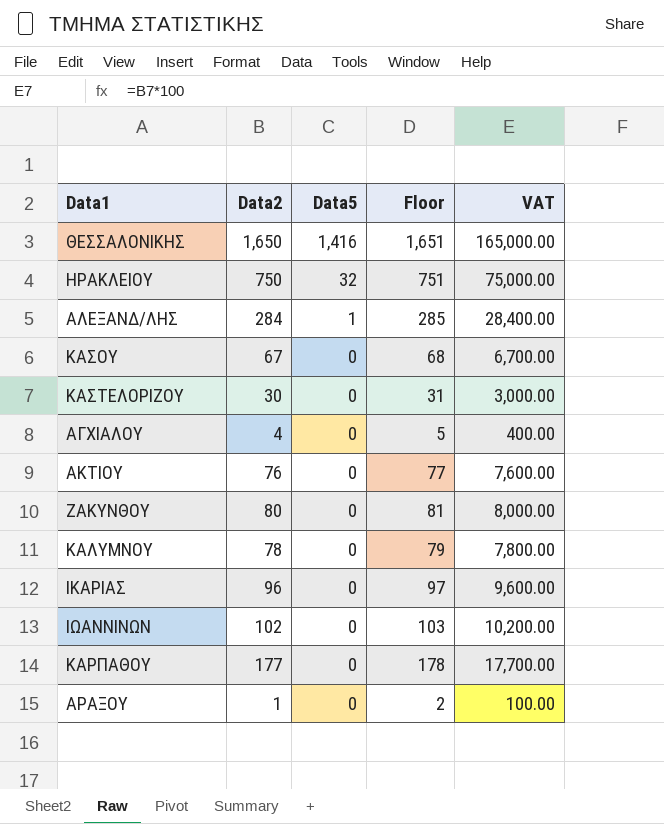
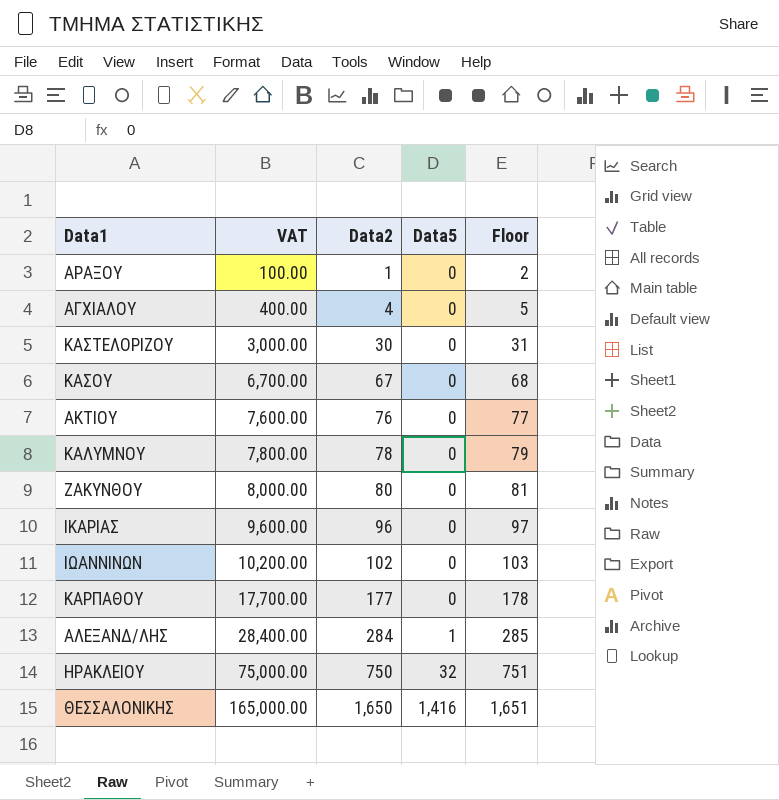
row order: Data5 descending -> VAT ascending
column VAT | position: 5 -> 2

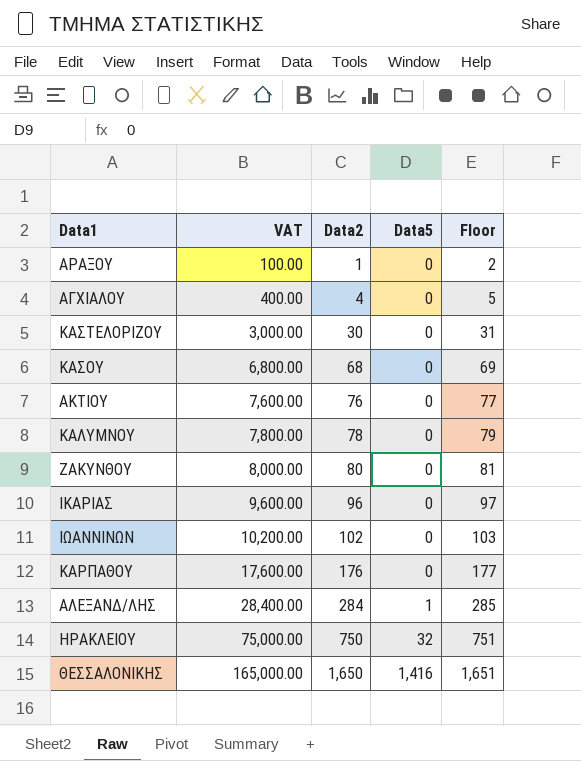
ΚΑΣΟΥ | VAT: 6,700.00 -> 6,800.00
ΚΑΣΟΥ | Data2: 67 -> 68
ΚΑΣΟΥ | Floor: 68 -> 69
ΚΑΡΠΑΘΟΥ | VAT: 17,700.00 -> 17,600.00
ΚΑΡΠΑΘΟΥ | Data2: 177 -> 176
ΚΑΡΠΑΘΟΥ | Floor: 178 -> 177

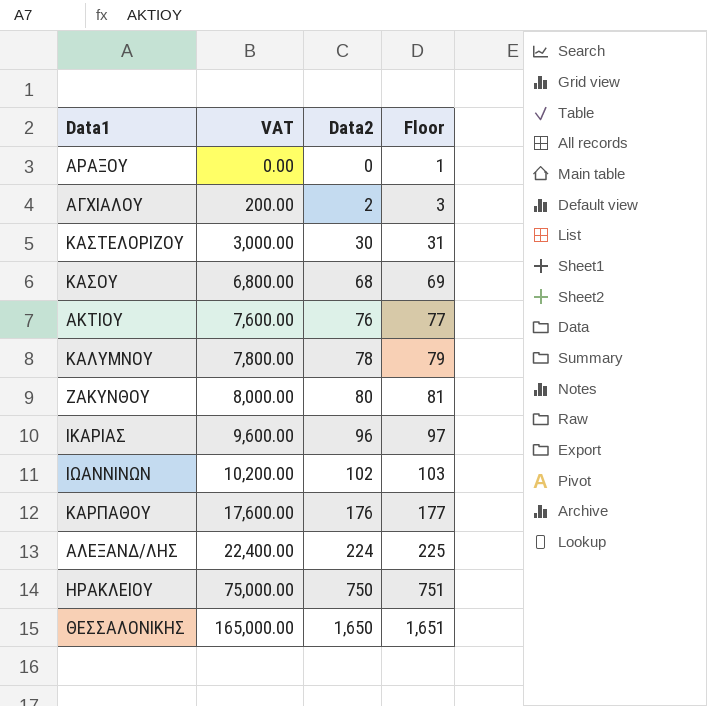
column Data5 | position: 4 -> none
ΑΡΑΞΟΥ | VAT: 100.00 -> 0.00
ΑΡΑΞΟΥ | Data2: 1 -> 0
ΑΡΑΞΟΥ | Floor: 2 -> 1
ΑΓΧΙΑΛΟΥ | VAT: 400.00 -> 200.00
ΑΓΧΙΑΛΟΥ | Data2: 4 -> 2
ΑΓΧΙΑΛΟΥ | Floor: 5 -> 3
ΑΛΕΞΑΝΔ/ΛΗΣ | VAT: 28,400.00 -> 22,400.00
ΑΛΕΞΑΝΔ/ΛΗΣ | Data2: 284 -> 224
ΑΛΕΞΑΝΔ/ΛΗΣ | Floor: 285 -> 225

